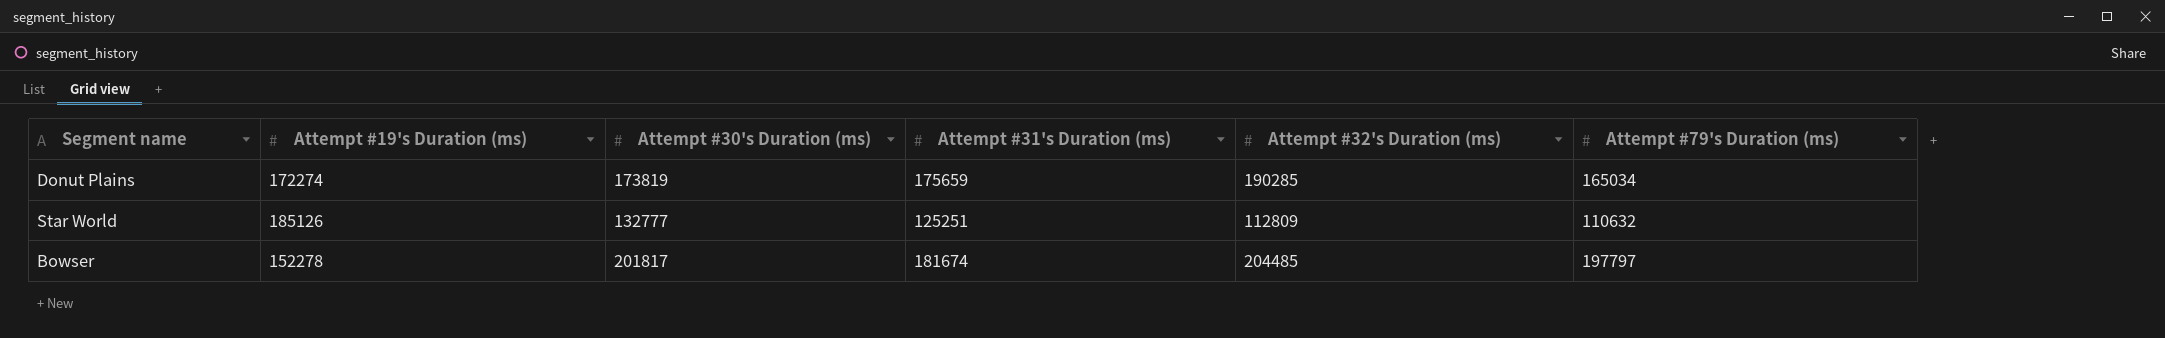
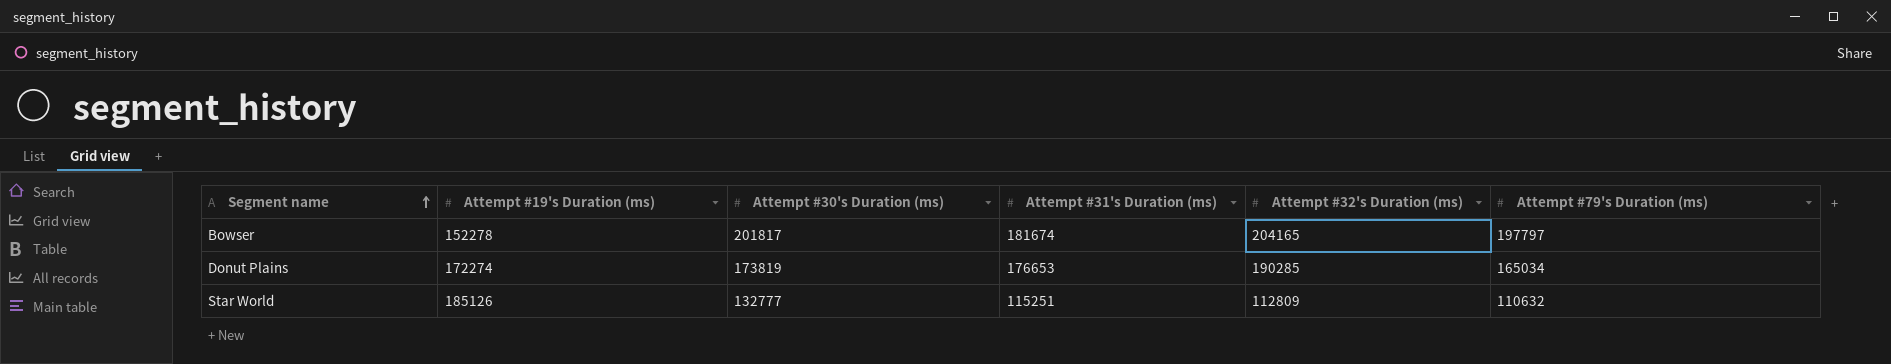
row order: none -> Segment name ascending
Bowser | Attempt #32's Duration (ms): 204485 -> 204165
Donut Plains | Attempt #31's Duration (ms): 175659 -> 176653
Star World | Attempt #31's Duration (ms): 125251 -> 115251

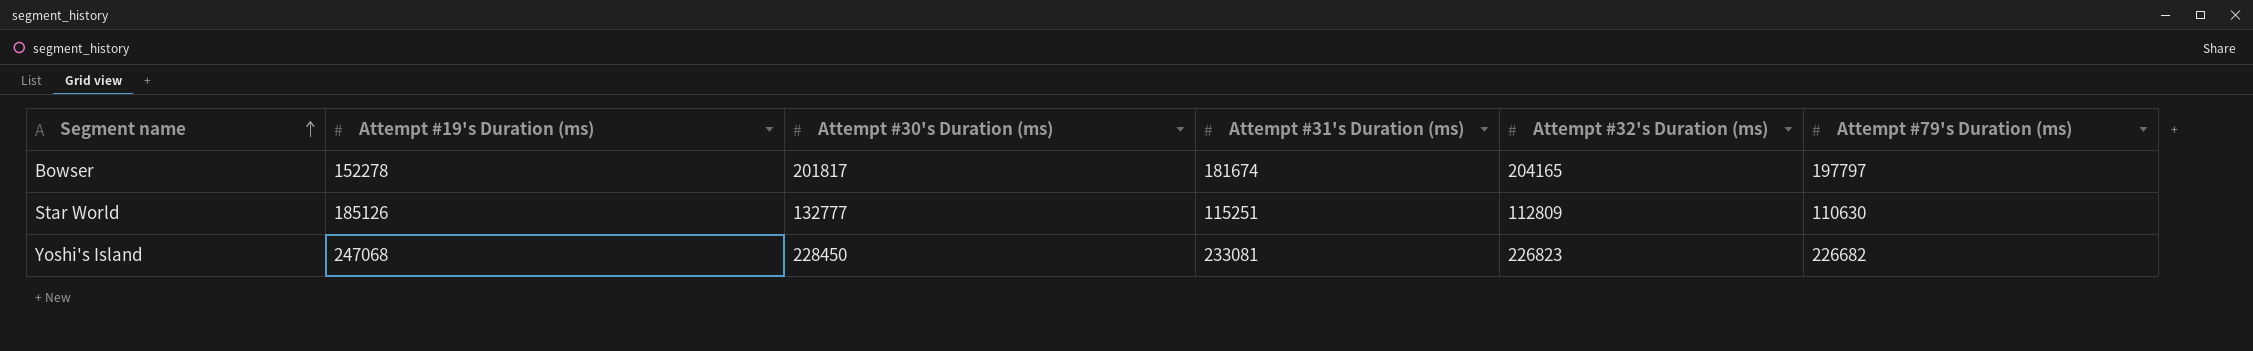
row Donut Plains: 172274 | 173819 | 176653 | 190285 | 165034 -> none
Star World | Attempt #79's Duration (ms): 110632 -> 110630
row Yoshi's Island: none -> 247068 | 228450 | 233081 | 226823 | 226682

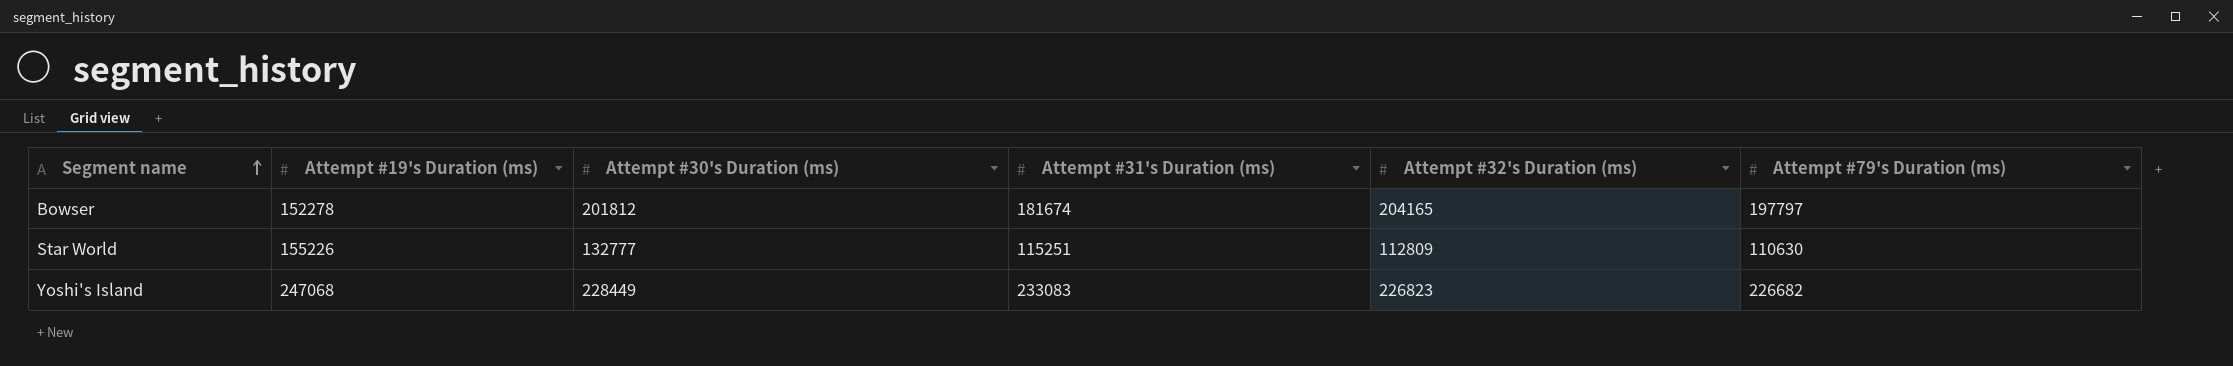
Bowser | Attempt #30's Duration (ms): 201817 -> 201812
Star World | Attempt #19's Duration (ms): 185126 -> 155226
Yoshi's Island | Attempt #30's Duration (ms): 228450 -> 228449
Yoshi's Island | Attempt #31's Duration (ms): 233081 -> 233083

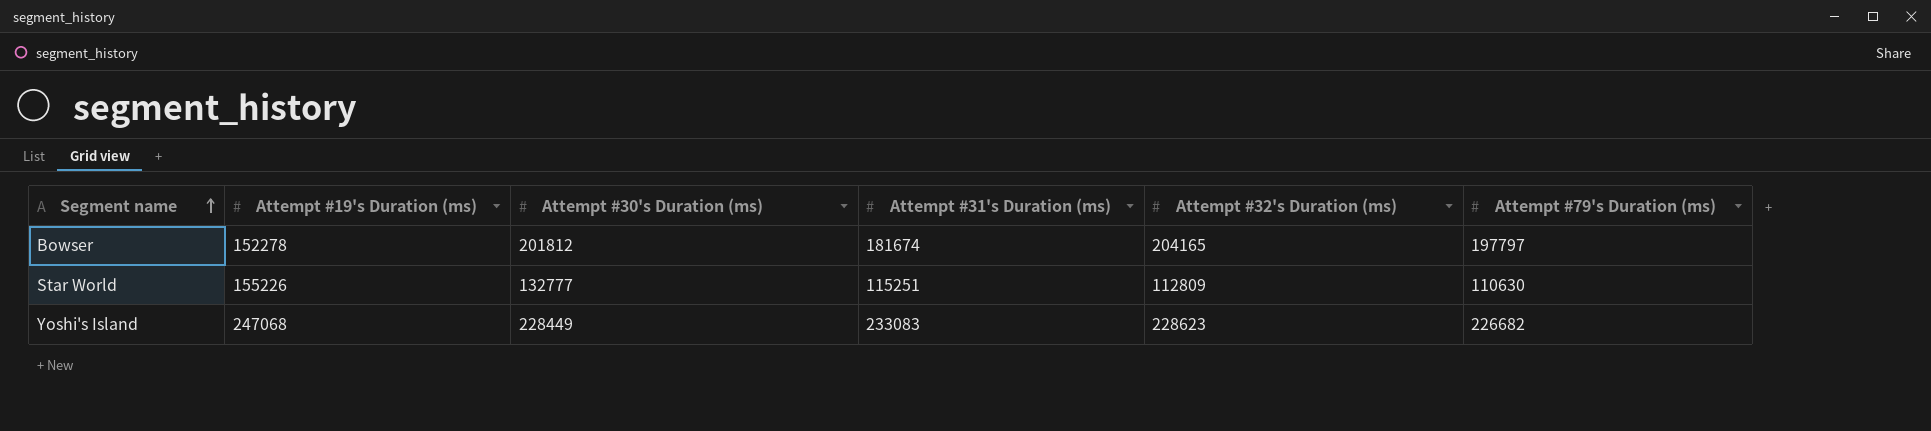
Yoshi's Island | Attempt #32's Duration (ms): 226823 -> 228623

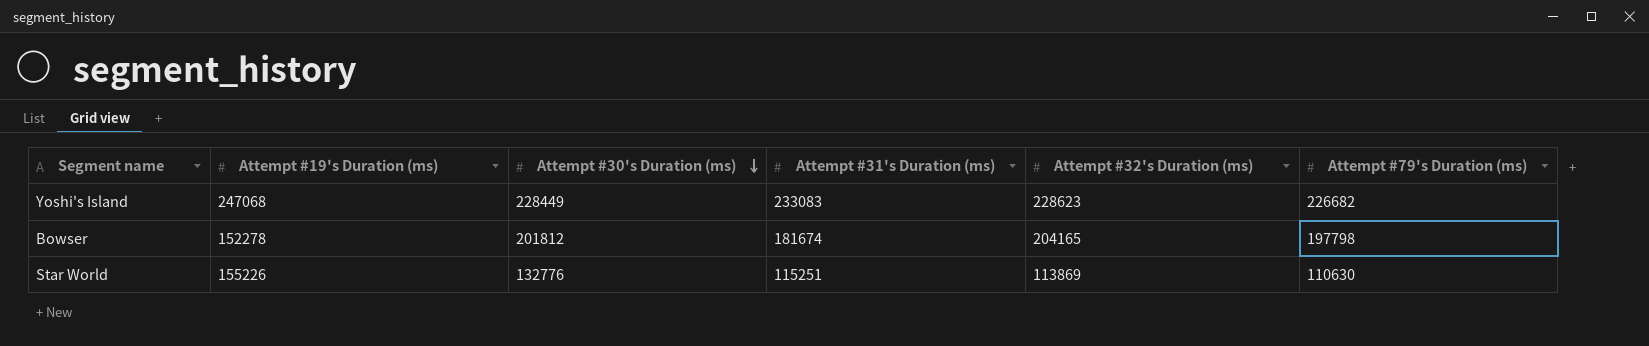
row order: Segment name ascending -> Attempt #30's Duration (ms) descending
Bowser | Attempt #79's Duration (ms): 197797 -> 197798
Star World | Attempt #30's Duration (ms): 132777 -> 132776
Star World | Attempt #32's Duration (ms): 112809 -> 113869

